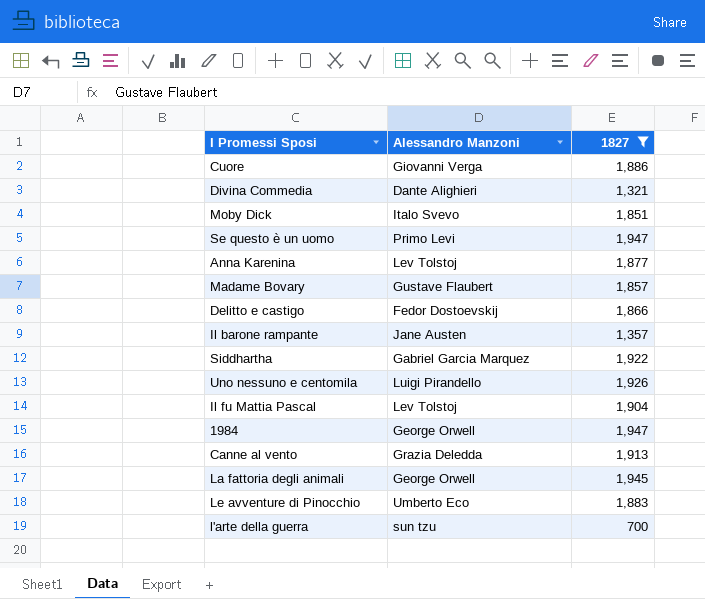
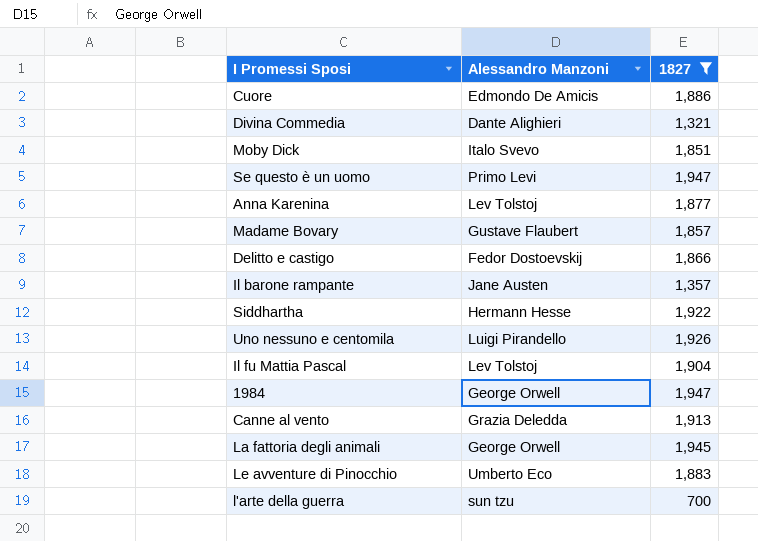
Cuore | Alessandro Manzoni: Giovanni Verga -> Edmondo De Amicis
Siddhartha | Alessandro Manzoni: Gabriel Garcia Marquez -> Hermann Hesse

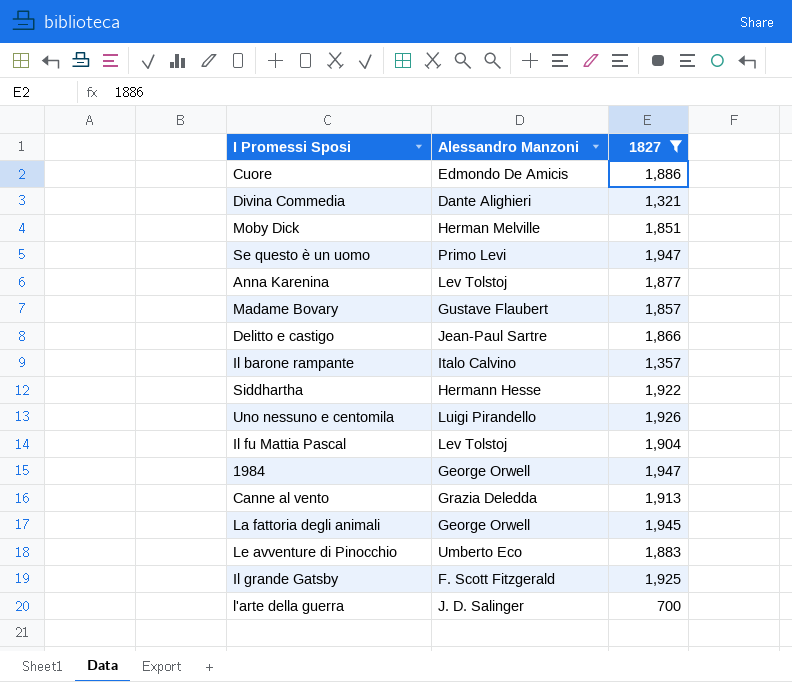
Moby Dick | Alessandro Manzoni: Italo Svevo -> Herman Melville
Delitto e castigo | Alessandro Manzoni: Fedor Dostoevskij -> Jean-Paul Sartre
Il barone rampante | Alessandro Manzoni: Jane Austen -> Italo Calvino
row Il grande Gatsby: none -> F. Scott Fitzgerald | 1,925
l'arte della guerra | Alessandro Manzoni: sun tzu -> J. D. Salinger

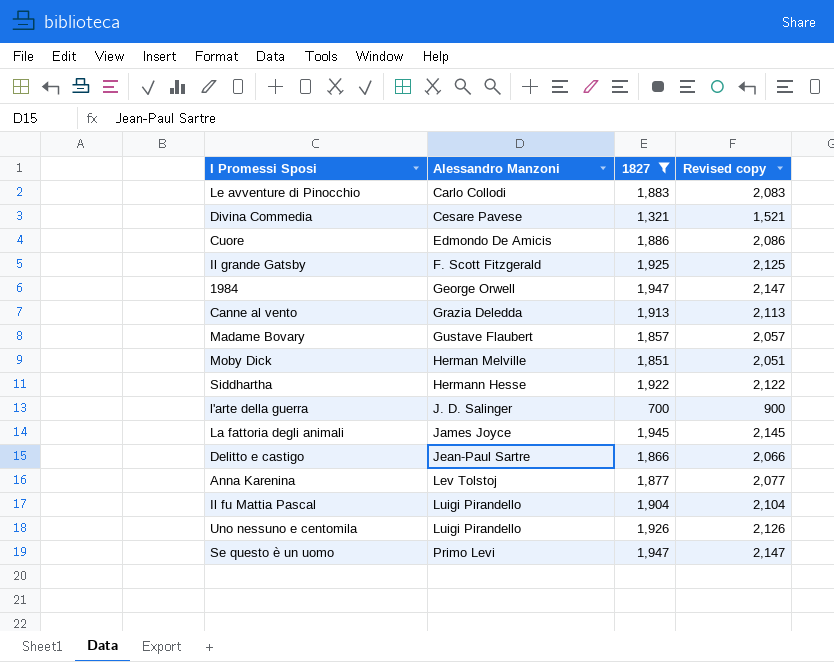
row order: none -> Alessandro Manzoni ascending
column Revised copy | formula: none -> [1827] + 200
row Il barone rampante: Italo Calvino | 1,357 -> none
Le avventure di Pinocchio | Alessandro Manzoni: Umberto Eco -> Carlo Collodi
Divina Commedia | Alessandro Manzoni: Dante Alighieri -> Cesare Pavese
La fattoria degli animali | Alessandro Manzoni: George Orwell -> James Joyce
Il fu Mattia Pascal | Alessandro Manzoni: Lev Tolstoj -> Luigi Pirandello

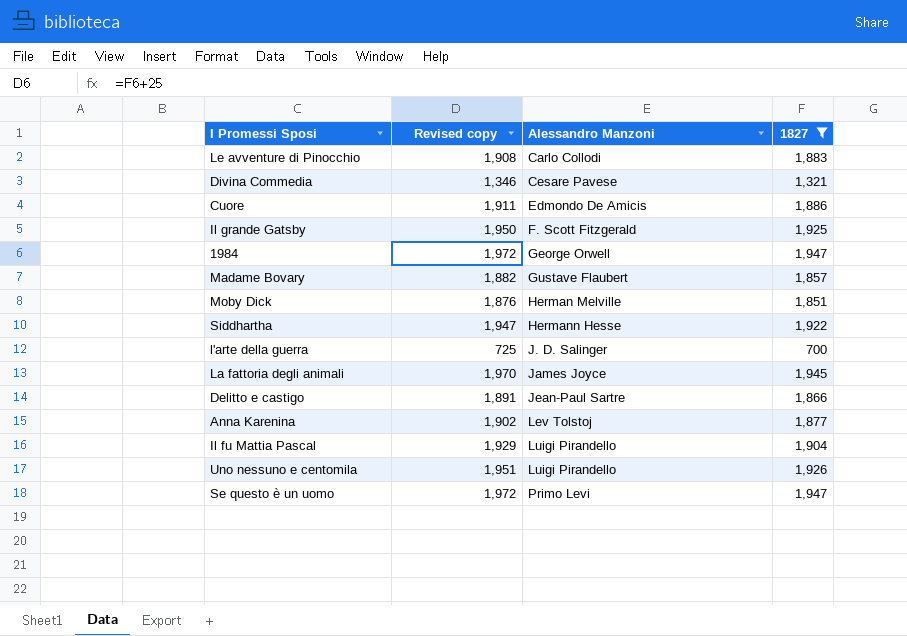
column Revised copy | formula: [1827] + 200 -> [1827] + 25
column Revised copy | position: 4 -> 2
row Canne al vento: Grazia Deledda | 1,913 | 2,113 -> none

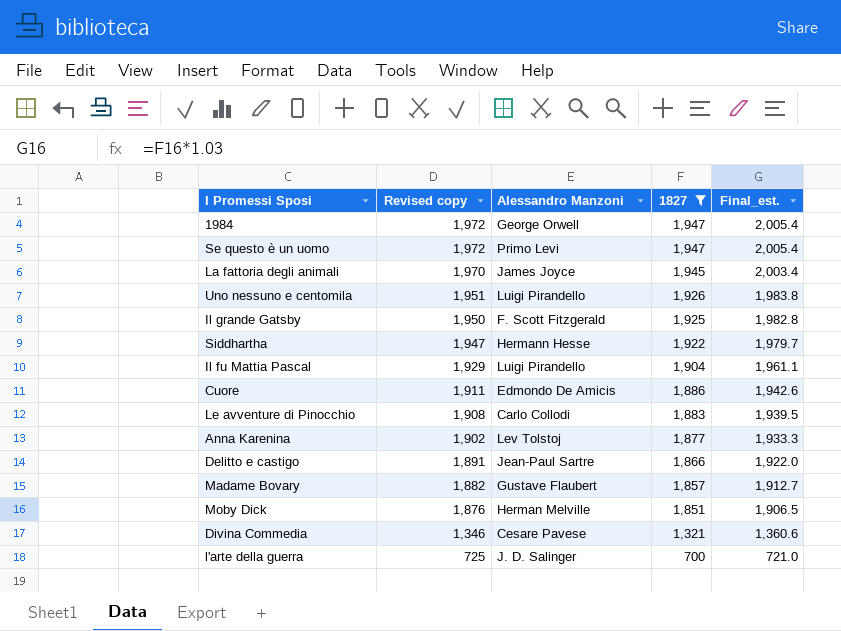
row order: Alessandro Manzoni ascending -> Revised copy descending
column Final_est. | formula: none -> [1827] * 1.03

